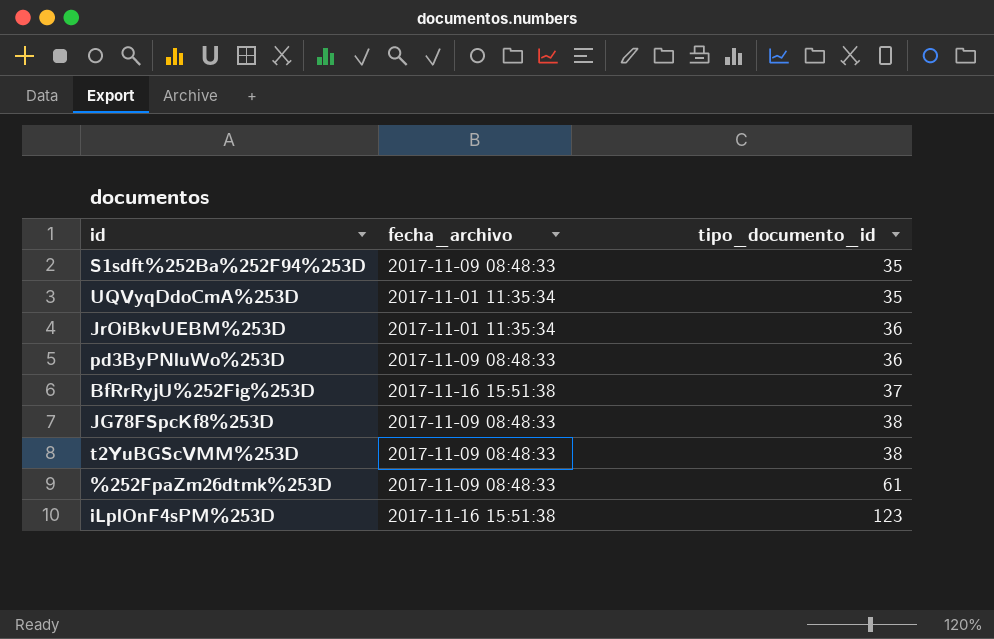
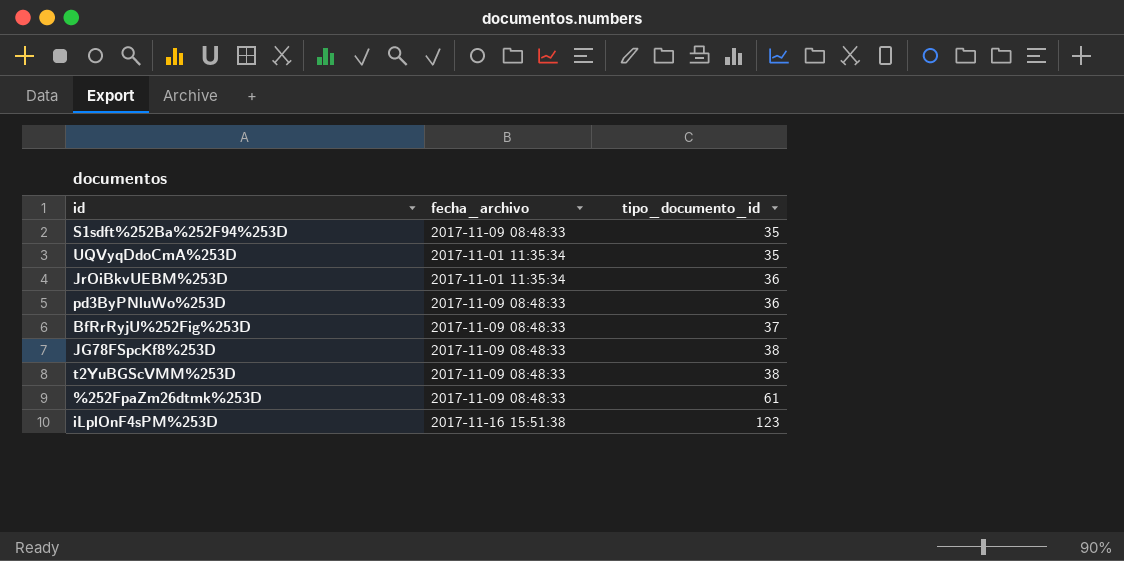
BfRrRyjU%252Fig%253D | fecha_archivo: 2017-11-16 15:51:38 -> 2017-11-09 08:48:33

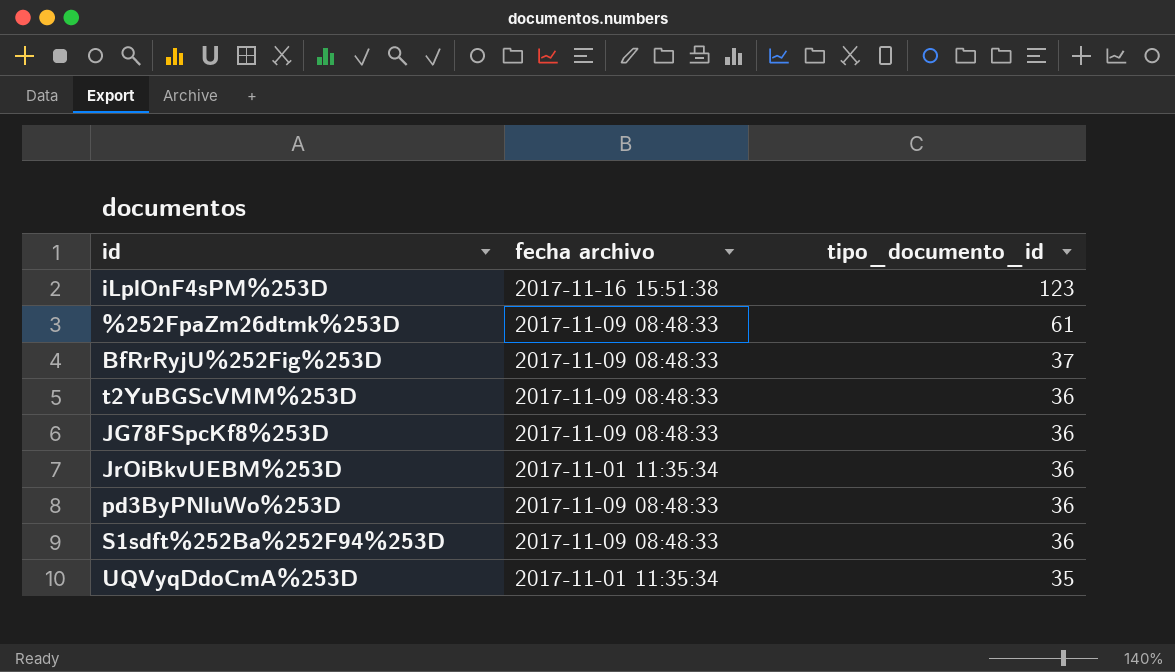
row order: tipo_documento_id ascending -> tipo_documento_id descending
column name: fecha_archivo -> fecha archivo
t2YuBGScVMM%253D | tipo_documento_id: 38 -> 36
JG78FSpcKf8%253D | tipo_documento_id: 38 -> 36
S1sdft%252Ba%252F94%253D | tipo_documento_id: 35 -> 36

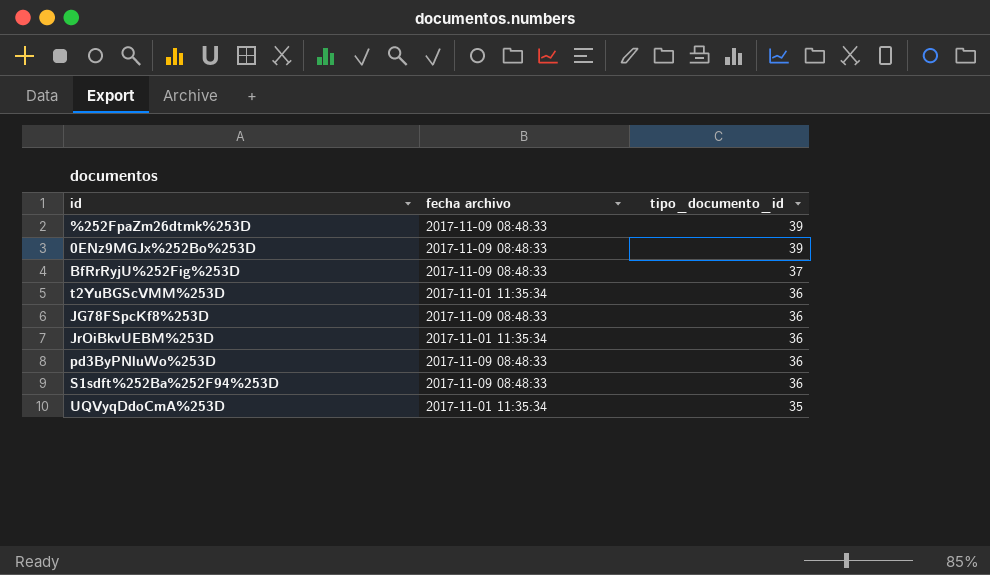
row iLplOnF4sPM%253D: 2017-11-16 15:51:38 | 123 -> none
%252FpaZm26dtmk%253D | tipo_documento_id: 61 -> 39
row 0ENz9MGJx%252Bo%253D: none -> 2017-11-09 08:48:33 | 39
t2YuBGScVMM%253D | fecha archivo: 2017-11-09 08:48:33 -> 2017-11-01 11:35:34

